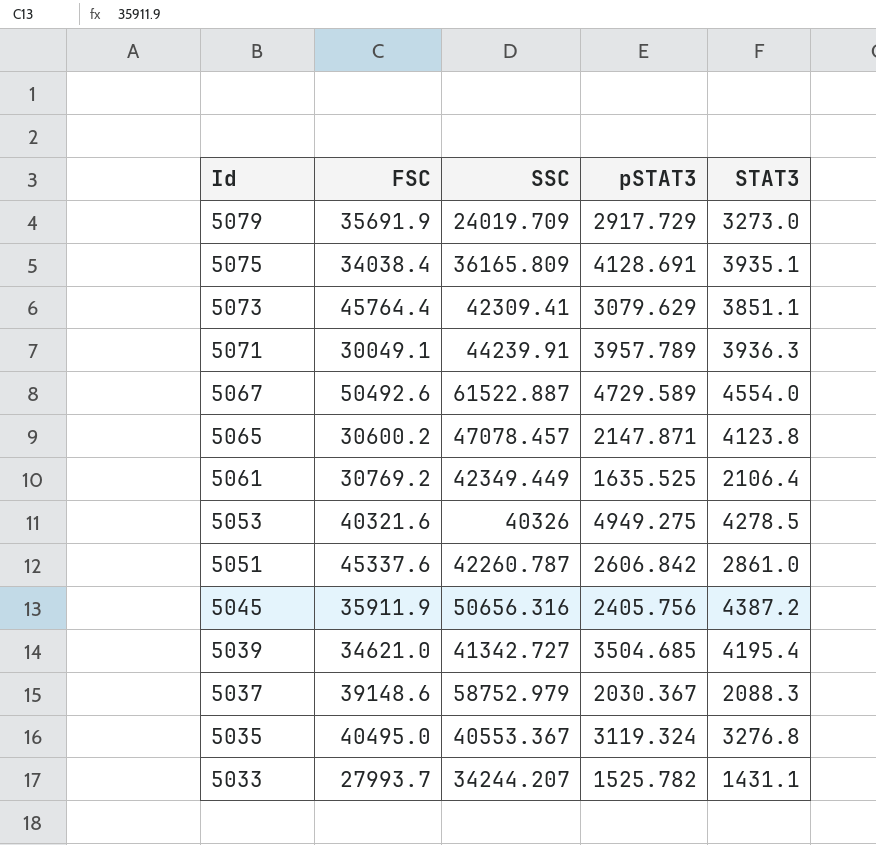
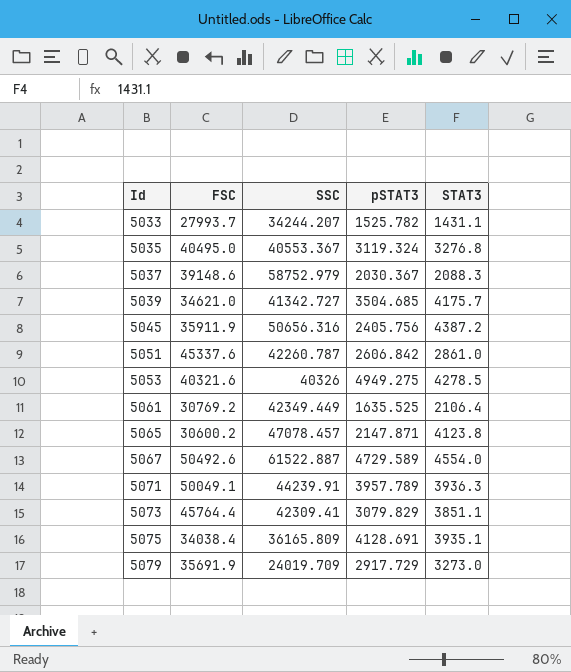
row order: Id descending -> Id ascending
5039 | STAT3: 4195.4 -> 4175.7
5071 | FSC: 30049.1 -> 50049.1
5073 | pSTAT3: 3079.629 -> 3079.829

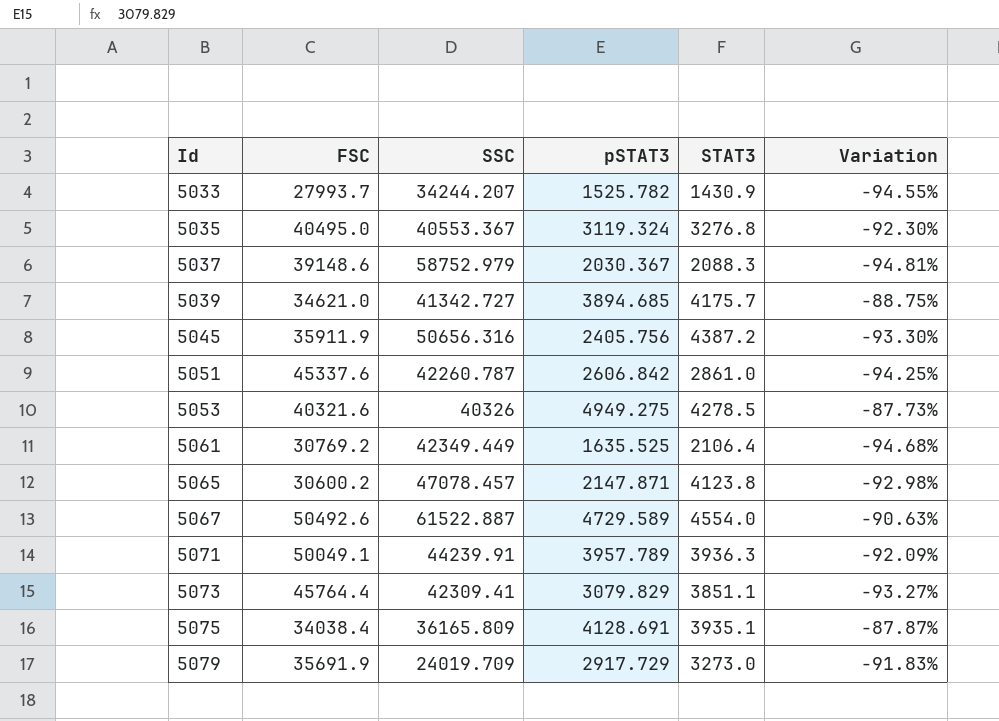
column Variation | formula: none -> ([pSTAT3] - [FSC]) / [FSC]
5033 | STAT3: 1431.1 -> 1430.9
5039 | pSTAT3: 3504.685 -> 3894.685

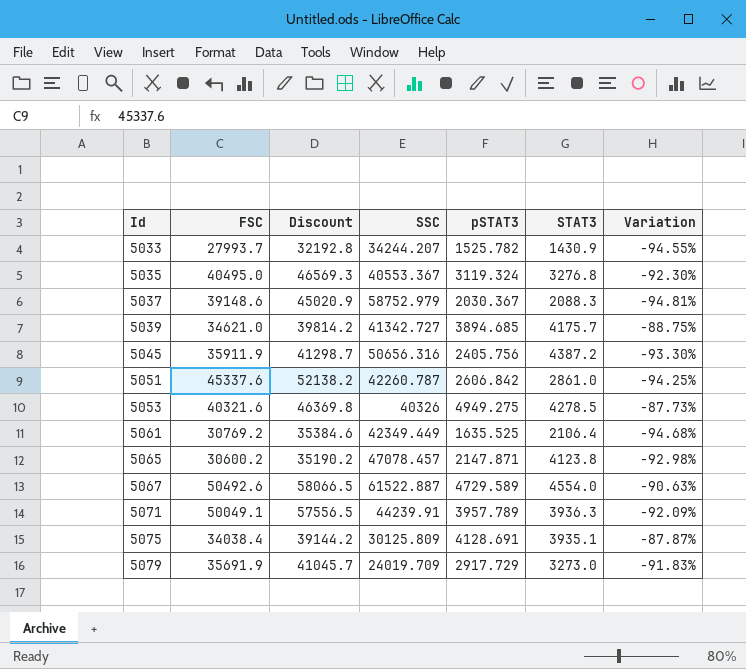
column Discount | formula: none -> [FSC] * 1.15
row 5073: 45764.4 | 42309.41 | 3079.829 | 3851.1 | -93.27% -> none
5075 | SSC: 36165.809 -> 30125.809

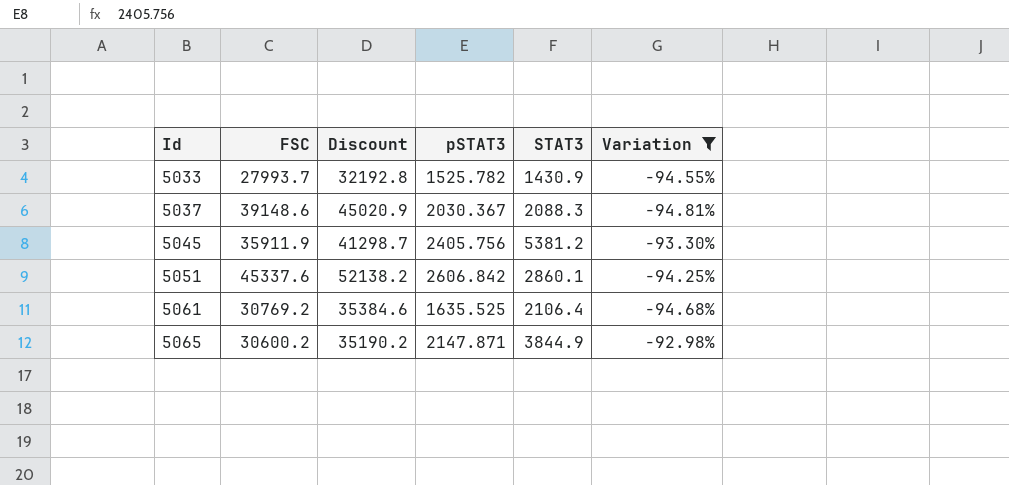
filter: none -> Variation <= -92.98%
column SSC | position: 4 -> none
5045 | STAT3: 4387.2 -> 5381.2
5051 | STAT3: 2861.0 -> 2860.1
5065 | STAT3: 4123.8 -> 3844.9

